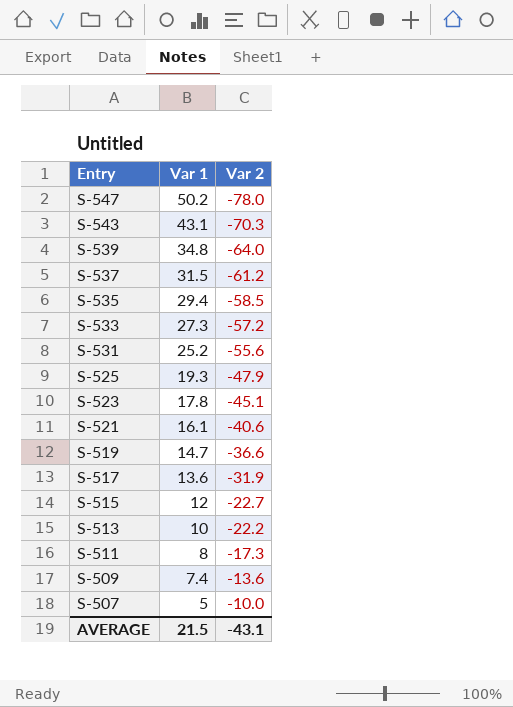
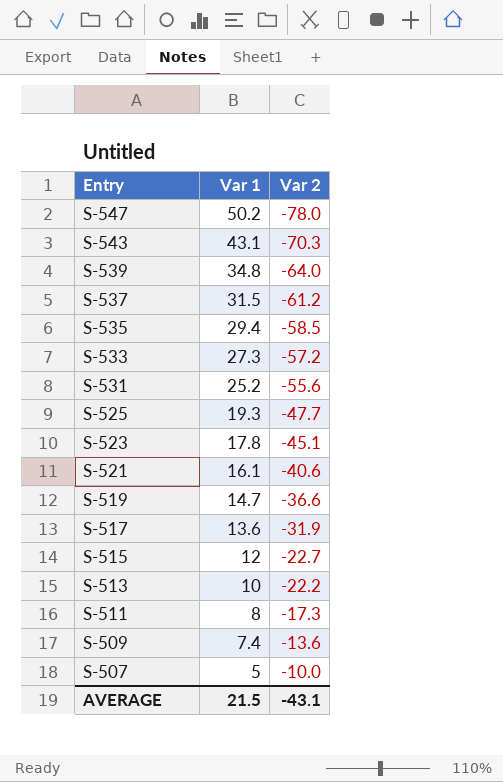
S-525 | Var 2: -47.9 -> -47.7

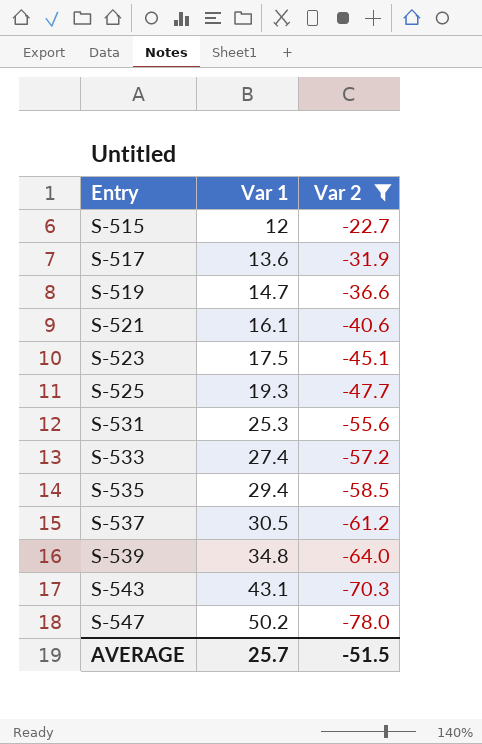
filter: none -> Var 2 <= -22.7
row order: Entry descending -> Entry ascending
S-523 | Var 1: 17.8 -> 17.5
S-531 | Var 1: 25.2 -> 25.3
S-533 | Var 1: 27.3 -> 27.4
S-537 | Var 1: 31.5 -> 30.5
AVERAGE | Var 1: 21.5 -> 25.7
AVERAGE | Var 2: -43.1 -> -51.5

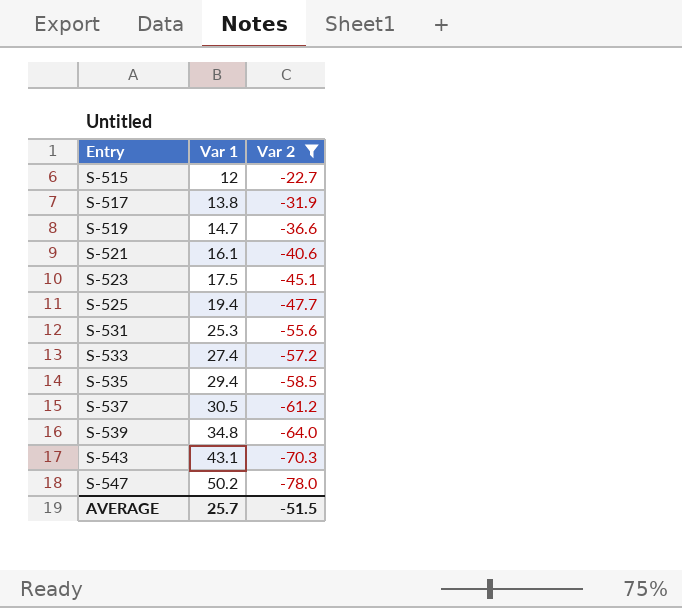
S-517 | Var 1: 13.6 -> 13.8
S-525 | Var 1: 19.3 -> 19.4

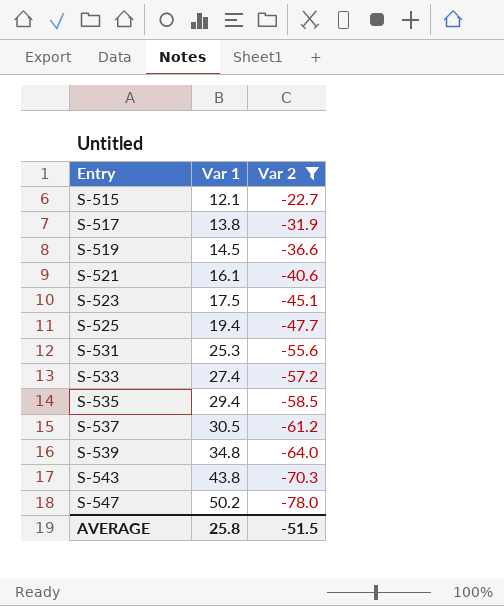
S-515 | Var 1: 12 -> 12.1
S-519 | Var 1: 14.7 -> 14.5
S-543 | Var 1: 43.1 -> 43.8
AVERAGE | Var 1: 25.7 -> 25.8

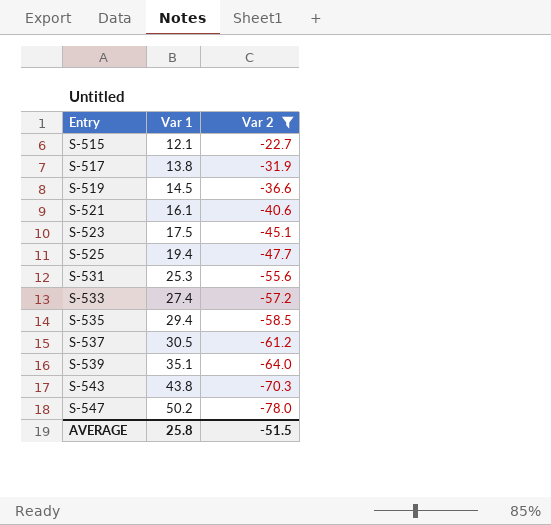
S-539 | Var 1: 34.8 -> 35.1

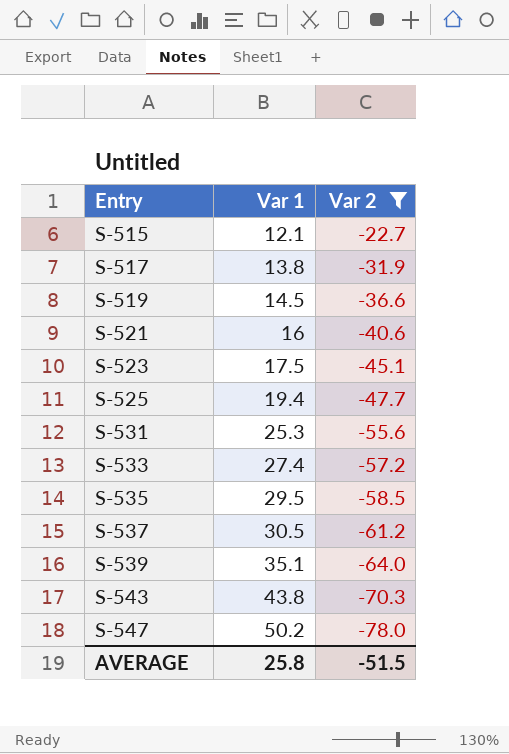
S-521 | Var 1: 16.1 -> 16
S-535 | Var 1: 29.4 -> 29.5

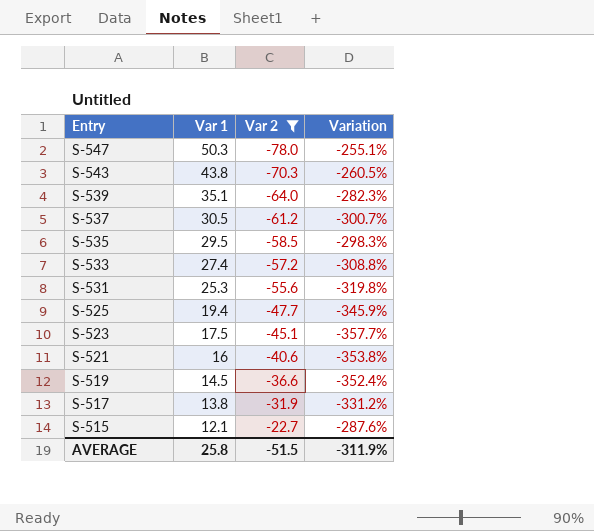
row order: Entry ascending -> Entry descending
column Variation | formula: none -> ([Var 2] - [Var 1]) / [Var 1]
S-547 | Var 1: 50.2 -> 50.3

